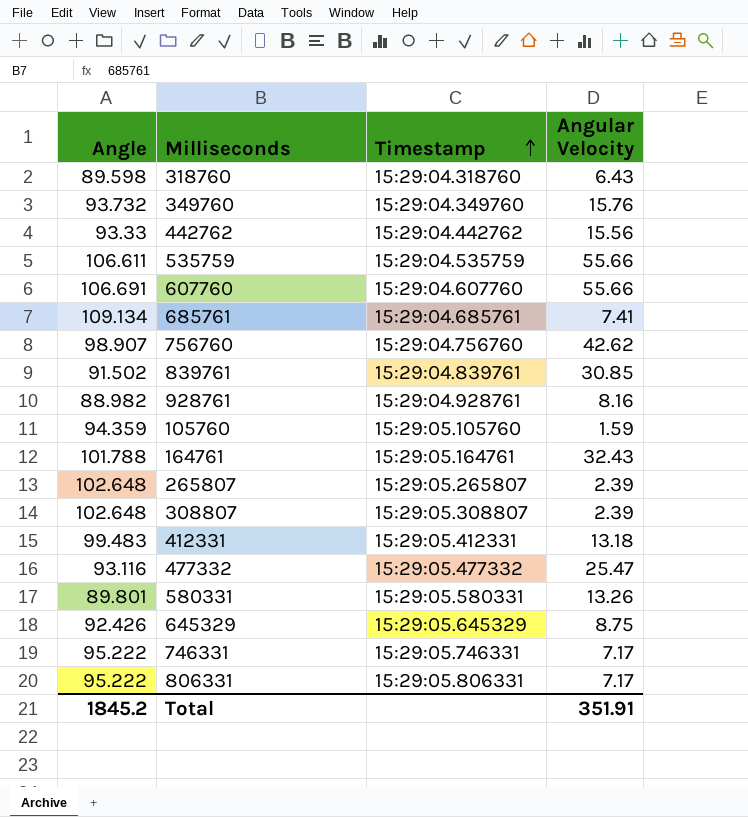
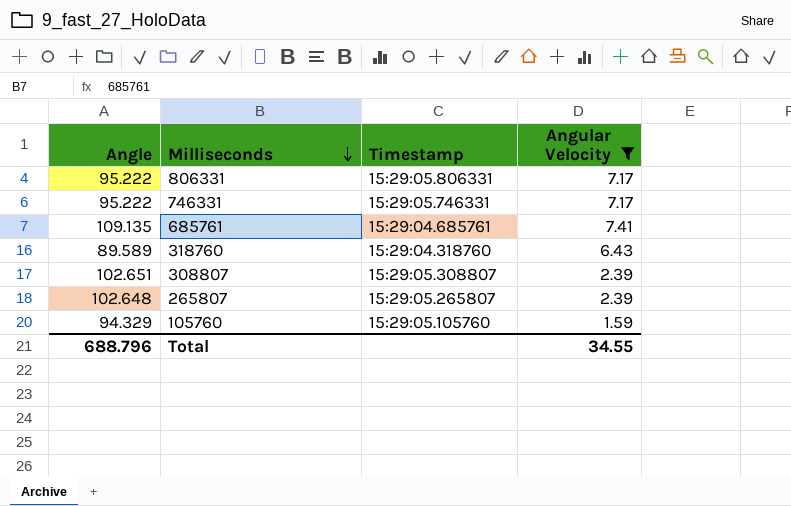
filter: none -> Angular Velocity <= 7.41
row order: Timestamp ascending -> Milliseconds descending
685761 | Angle: 109.134 -> 109.135
318760 | Angle: 89.598 -> 89.589
308807 | Angle: 102.648 -> 102.651
105760 | Angle: 94.359 -> 94.329
Total | Angle: 1845.2 -> 688.796
Total | Angular Velocity: 351.91 -> 34.55

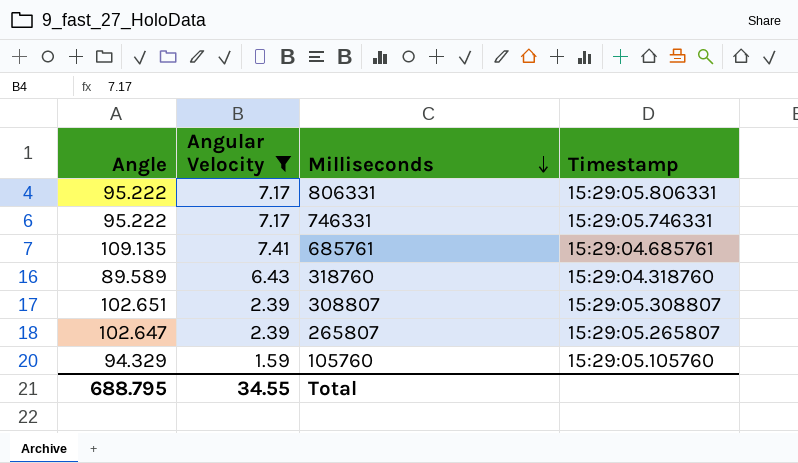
column Angular Velocity | position: 4 -> 2
265807 | Angle: 102.648 -> 102.647
Total | Angle: 688.796 -> 688.795

